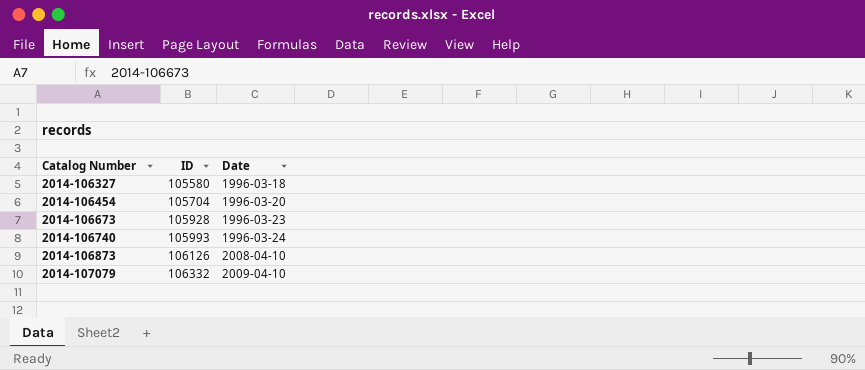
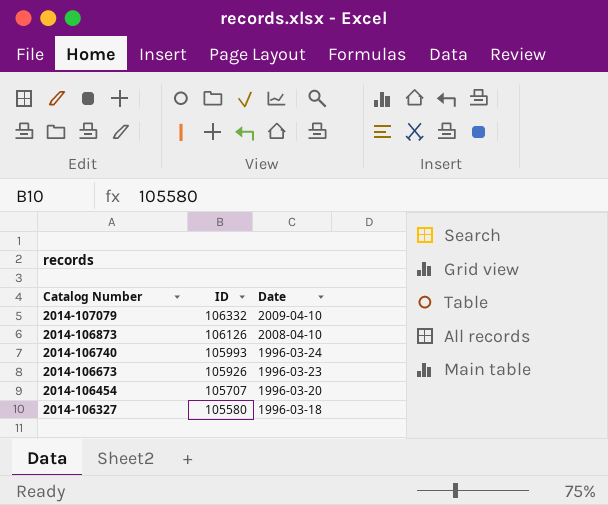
row order: Catalog Number ascending -> Catalog Number descending
2014-106673 | ID: 105928 -> 105926
2014-106454 | ID: 105704 -> 105707

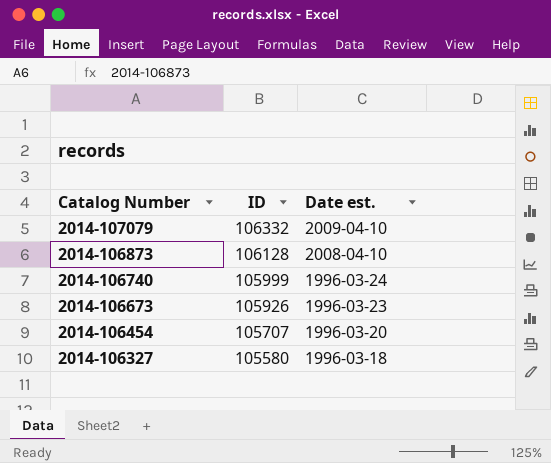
column name: Date -> Date est.
2014-106873 | ID: 106126 -> 106128
2014-106740 | ID: 105993 -> 105999

